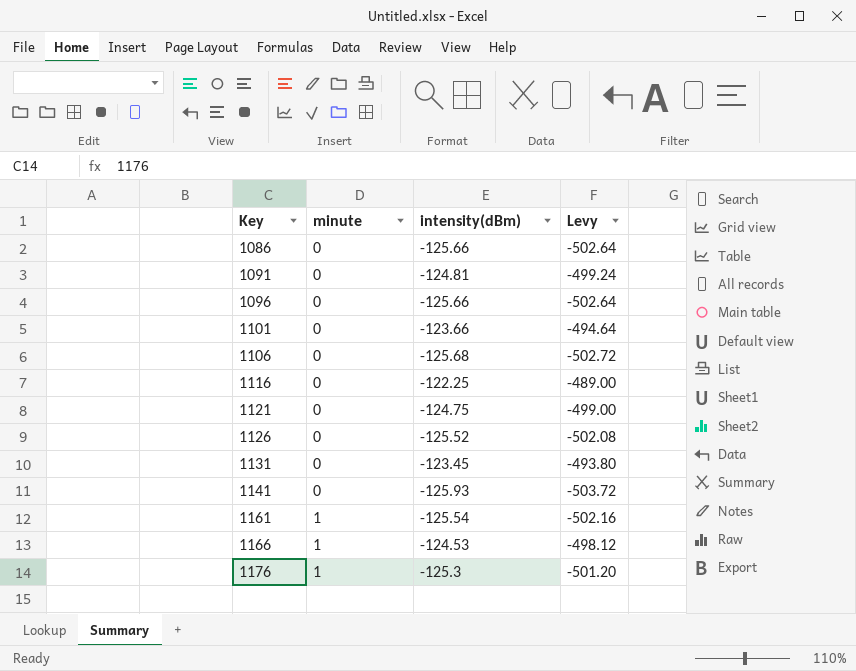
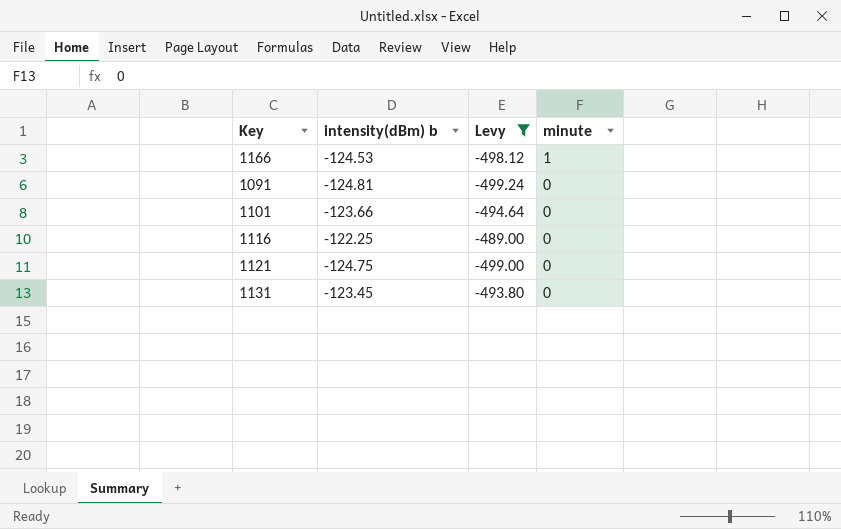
filter: none -> Levy >= -499.24
row order: Key ascending -> minute descending
column name: intensity(dBm) -> intensity(dBm) b
column minute | position: 2 -> 4

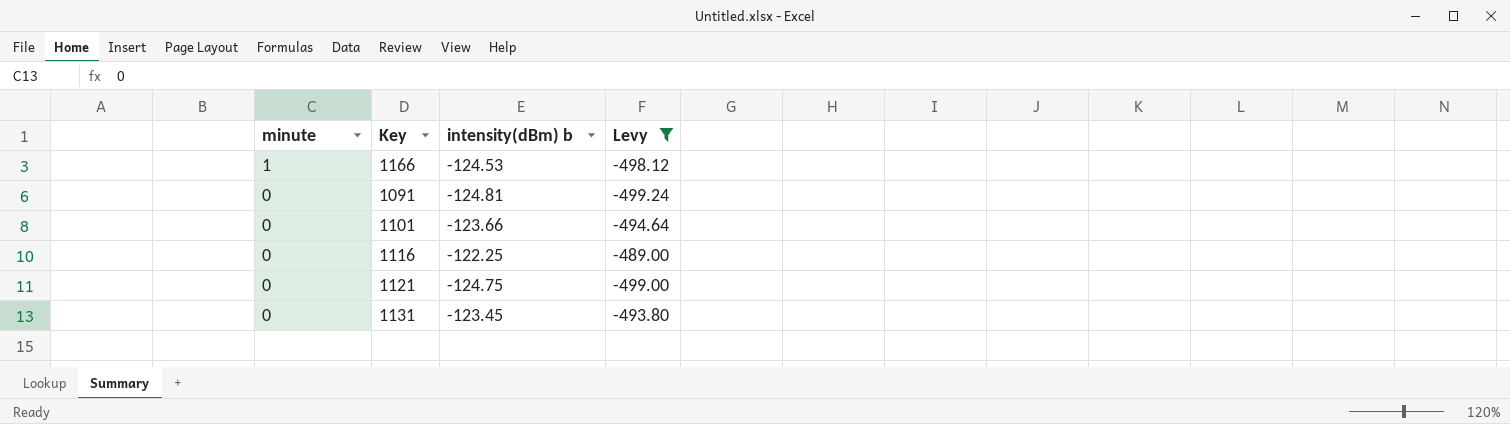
column minute | position: 4 -> 1

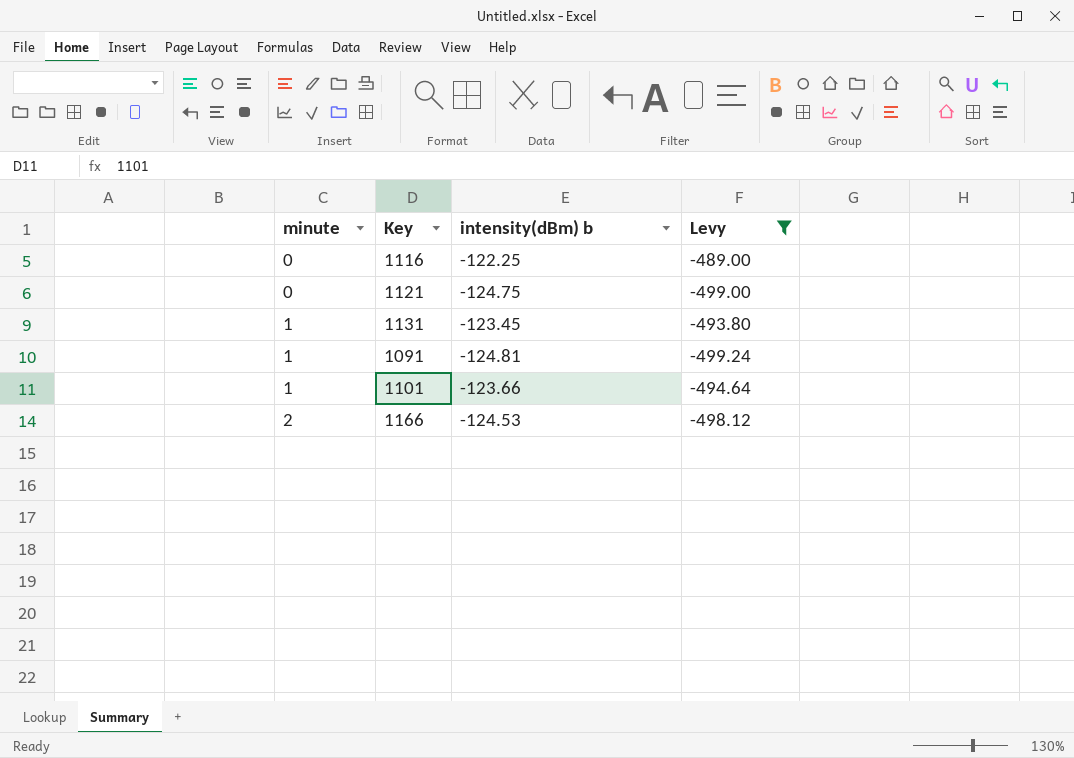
row order: minute descending -> minute ascending
1131 | minute: 0 -> 1
1091 | minute: 0 -> 1
1101 | minute: 0 -> 1
1166 | minute: 1 -> 2

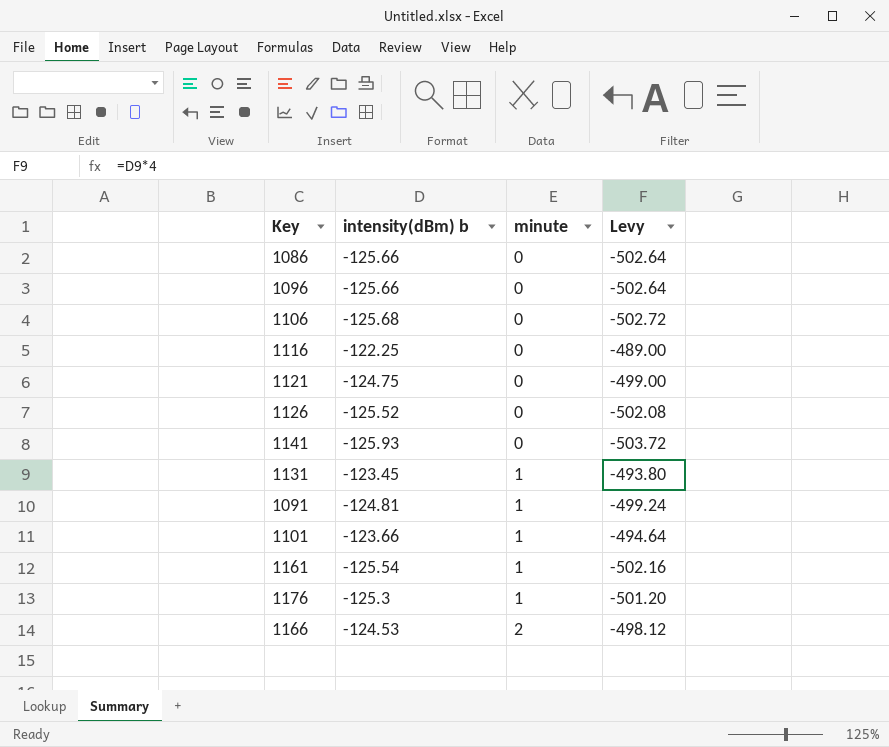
filter: Levy >= -499.24 -> none
column minute | position: 1 -> 3

